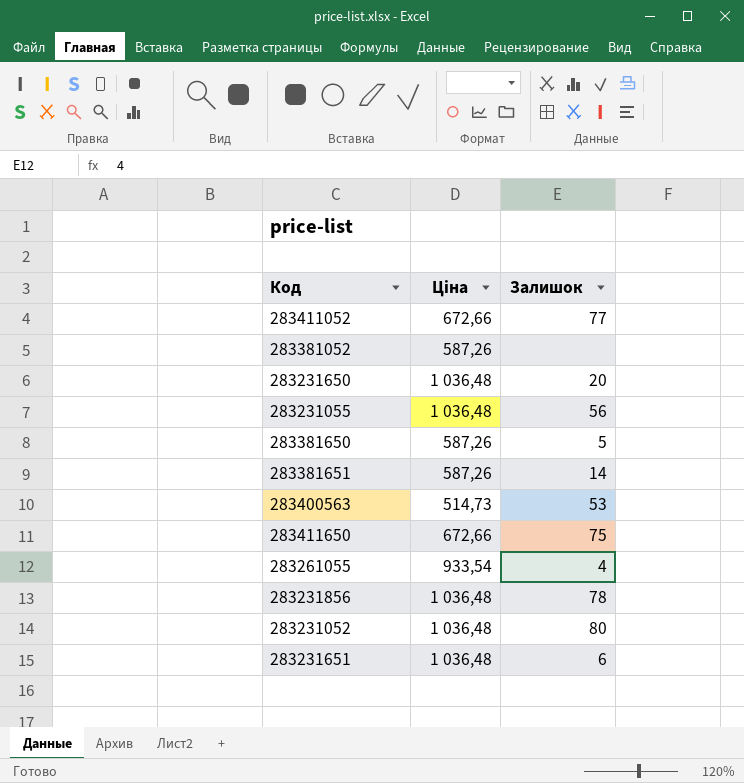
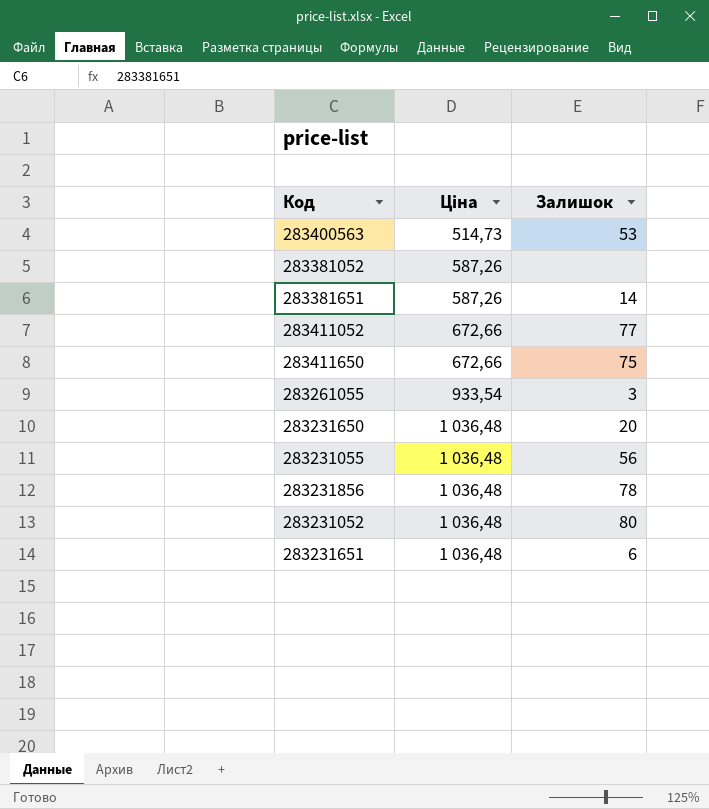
row order: none -> Ціна ascending
row 283381650: 587,26 | 5 -> none
283261055 | Залишок: 4 -> 3

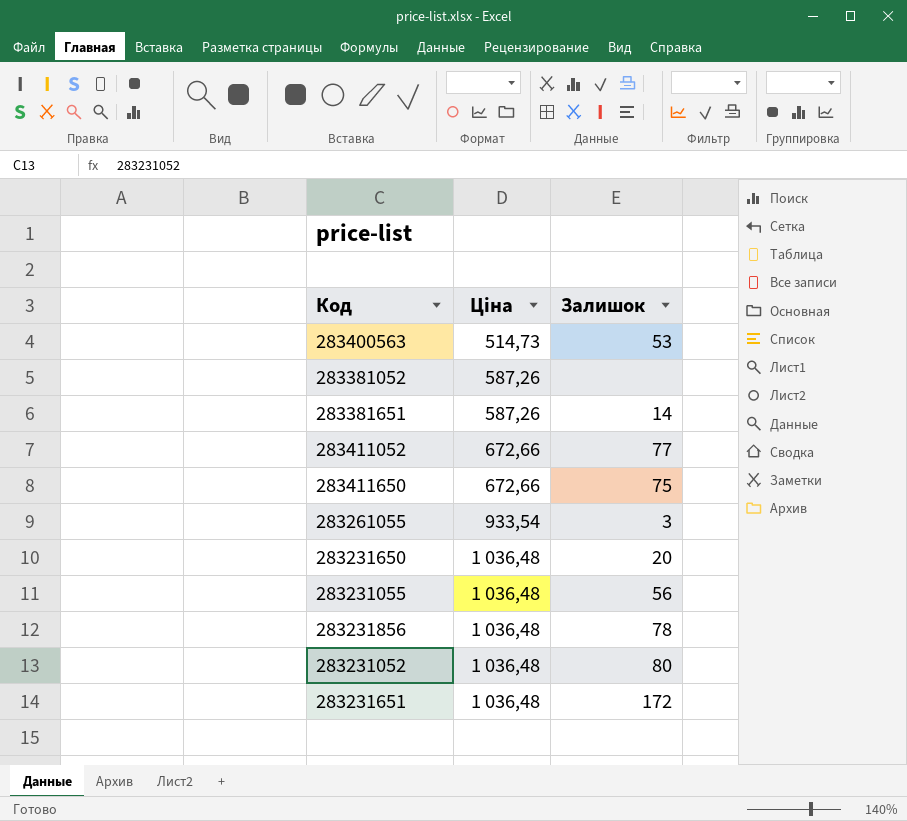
283231651 | Залишок: 6 -> 172

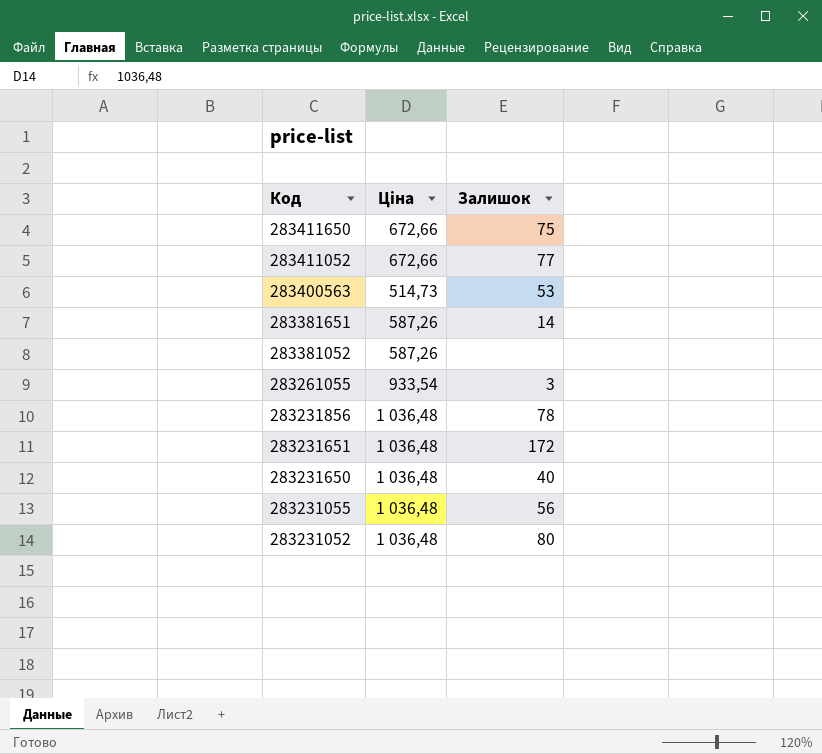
row order: Ціна ascending -> Код descending
283231650 | Залишок: 20 -> 40

